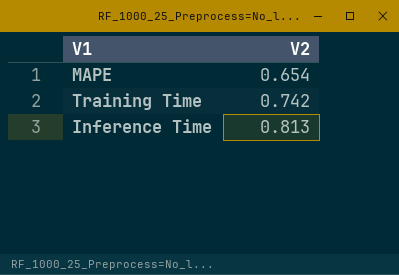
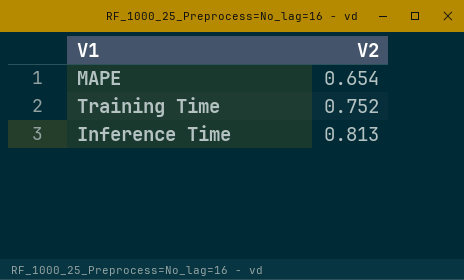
Training Time | V2: 0.742 -> 0.752

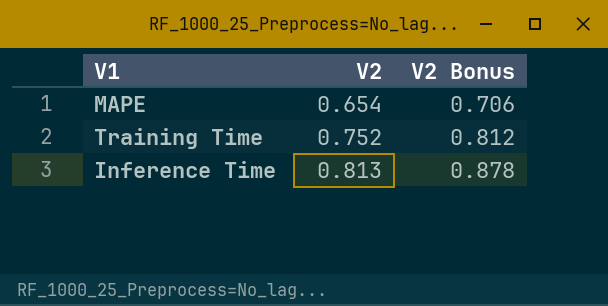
column V2 Bonus | formula: none -> [V2] * 1.08

